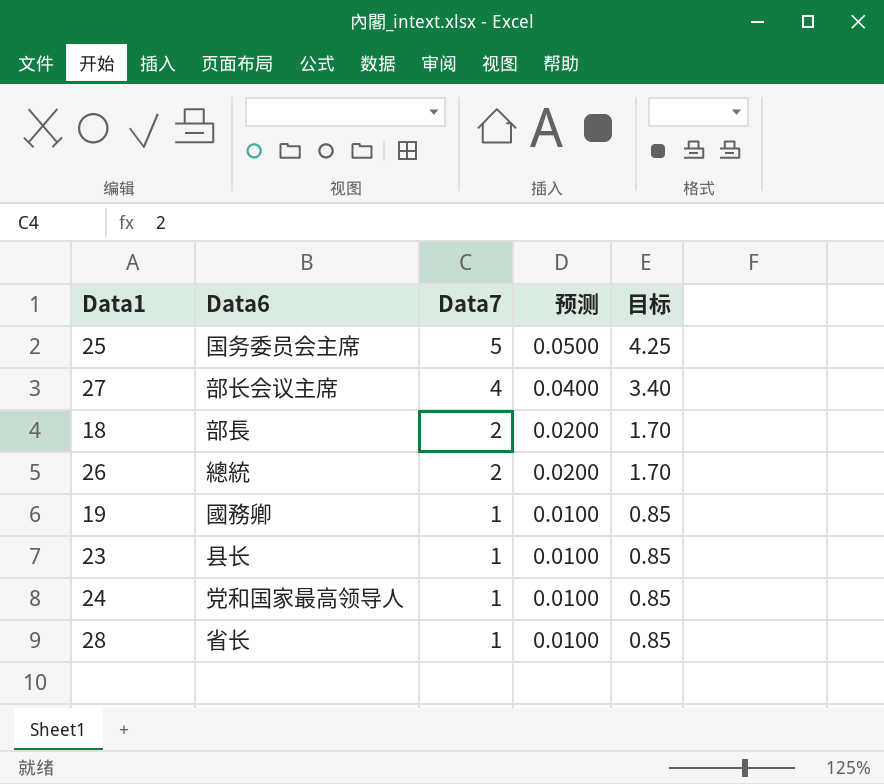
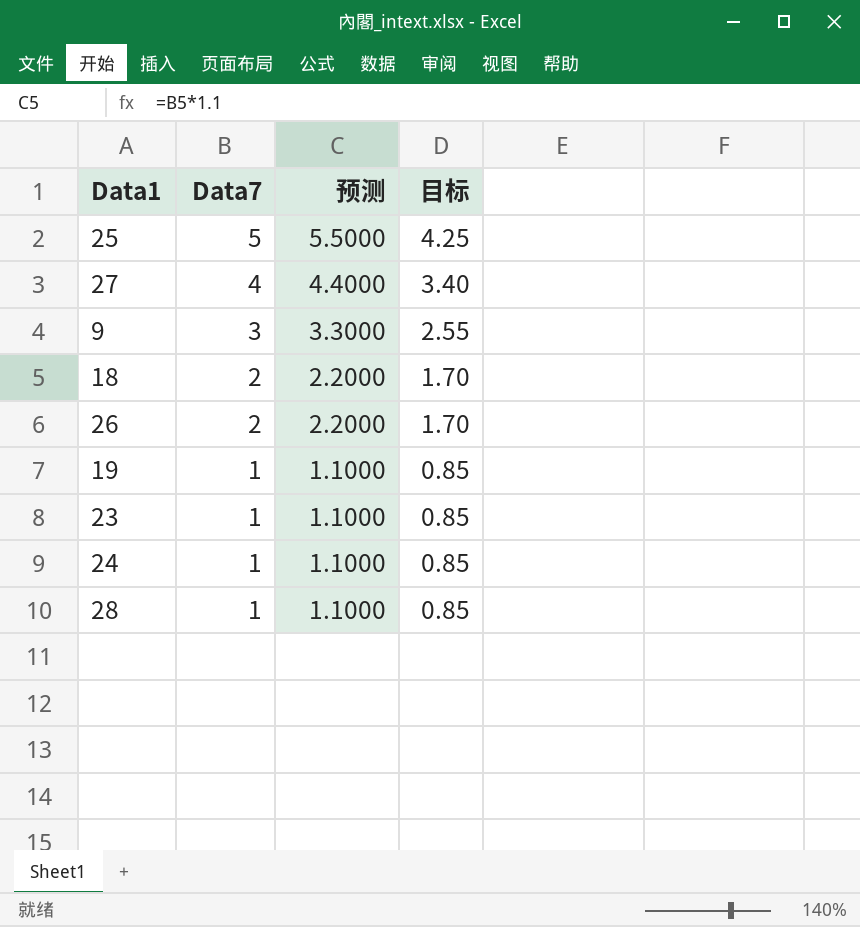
column Data6 | position: 2 -> none
column 预测 | formula: [Data7] * 0.01 -> [Data7] * 1.1
row 9: none -> 3 | 3.3000 | 2.55

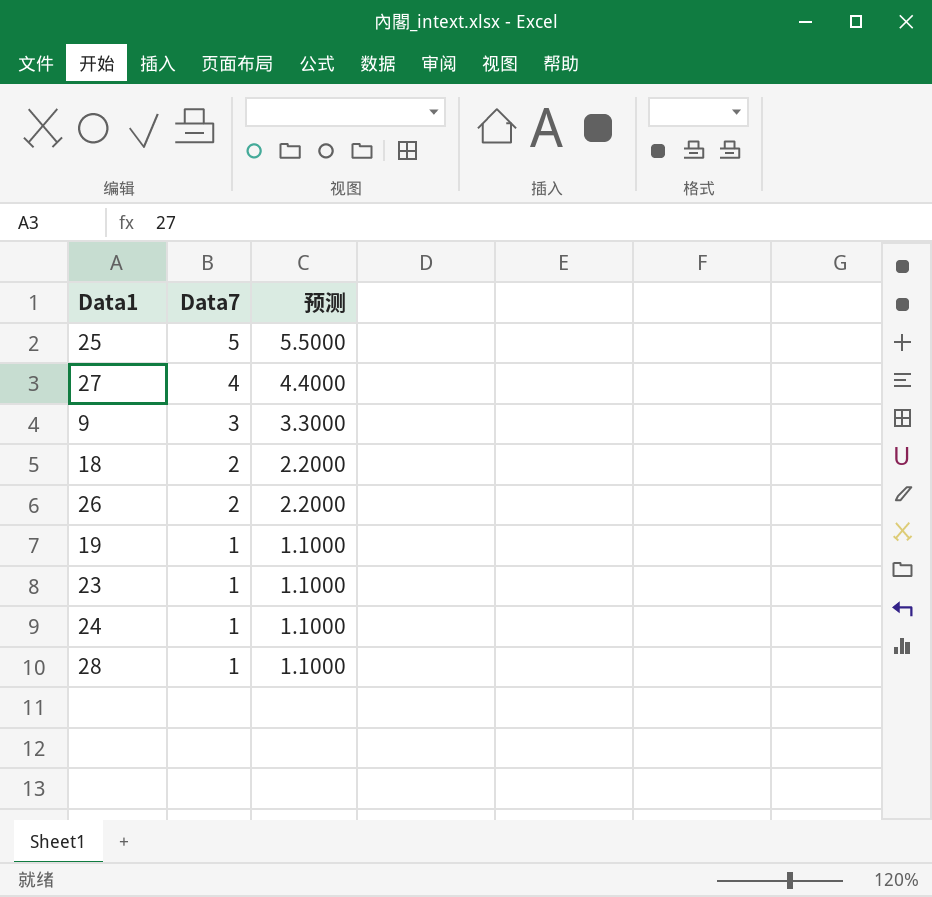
column 目标 | formula: [Data7] * 0.85 -> none

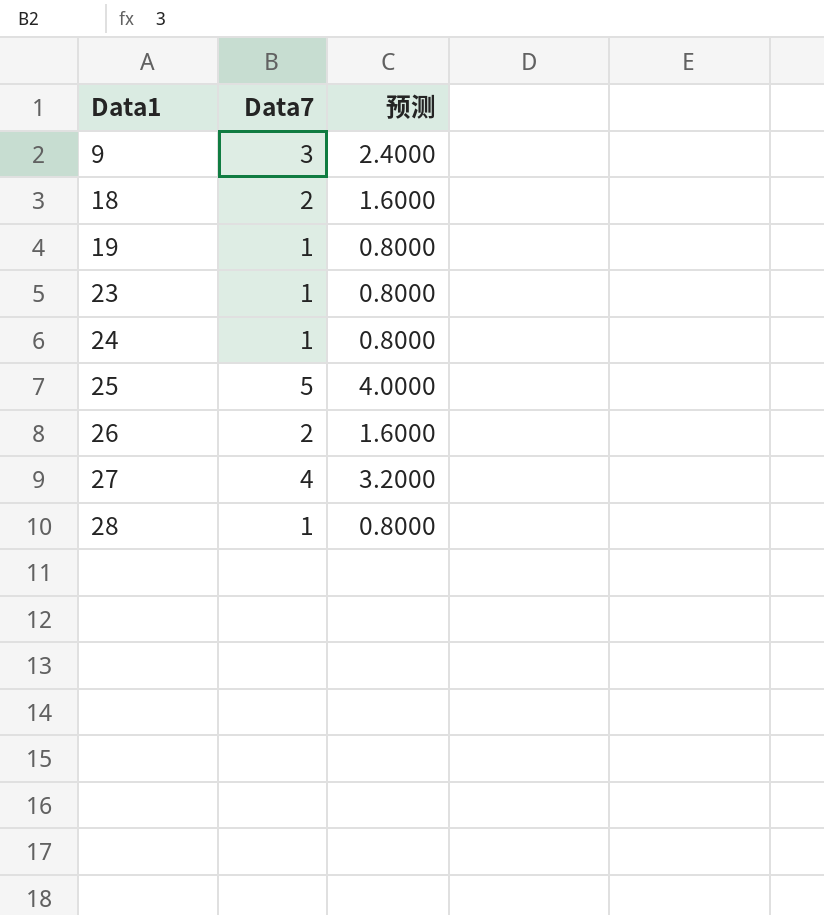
row order: Data7 descending -> Data1 ascending
column 预测 | formula: [Data7] * 1.1 -> [Data7] * 0.8

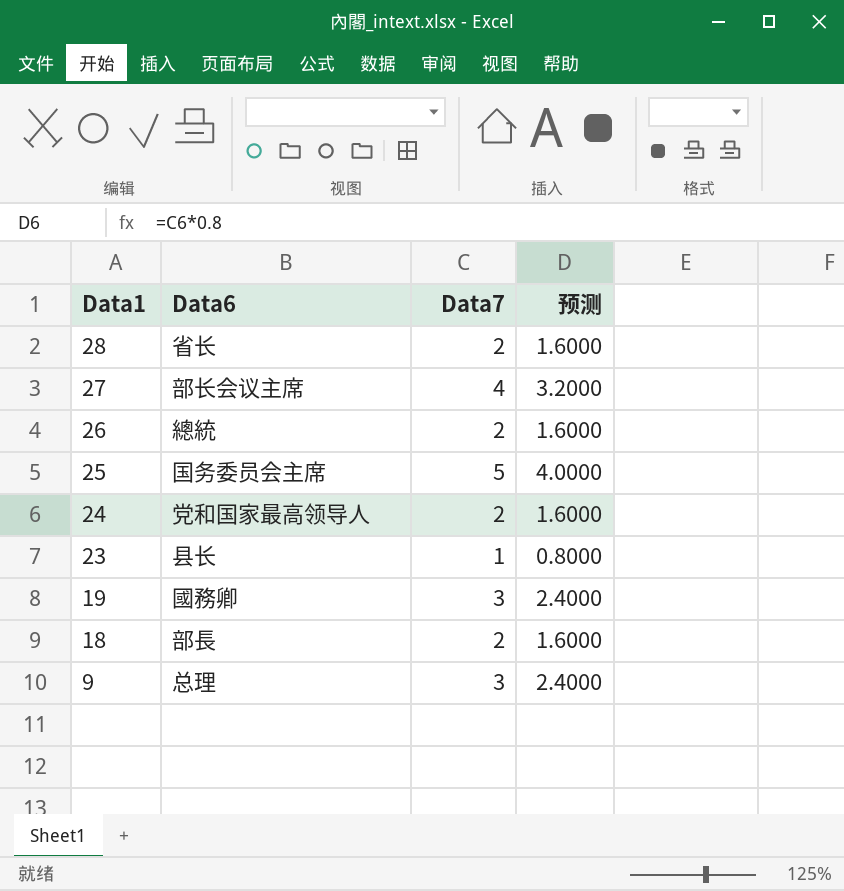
row order: Data1 ascending -> Data1 descending
column Data6 | position: none -> 2
28 | Data7: 1 -> 2
28 | 预测: 0.8000 -> 1.6000
24 | Data7: 1 -> 2
24 | 预测: 0.8000 -> 1.6000
19 | Data7: 1 -> 3
19 | 预测: 0.8000 -> 2.4000

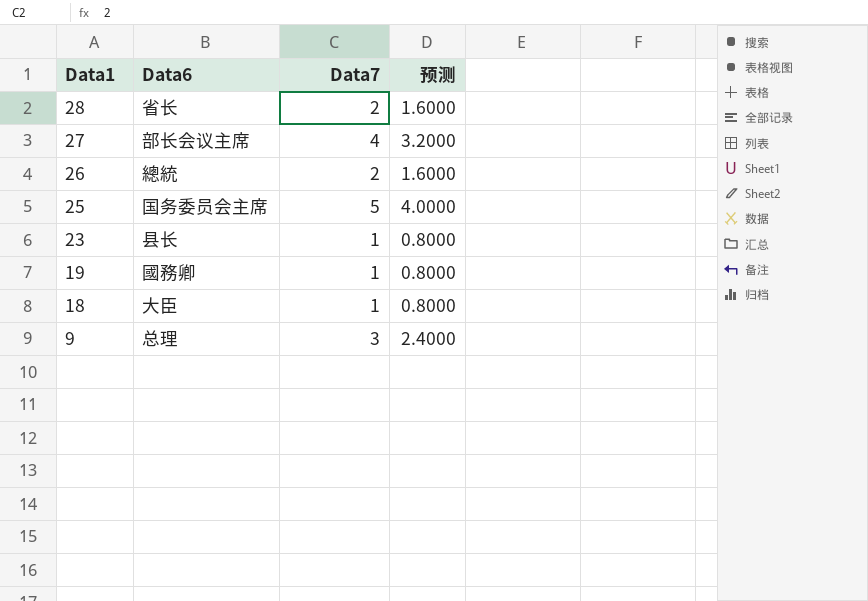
row 24: 党和国家最高领导人 | 2 | 1.6000 -> none
19 | Data7: 3 -> 1
19 | 预测: 2.4000 -> 0.8000
18 | Data6: 部長 -> 大臣
18 | Data7: 2 -> 1
18 | 预测: 1.6000 -> 0.8000

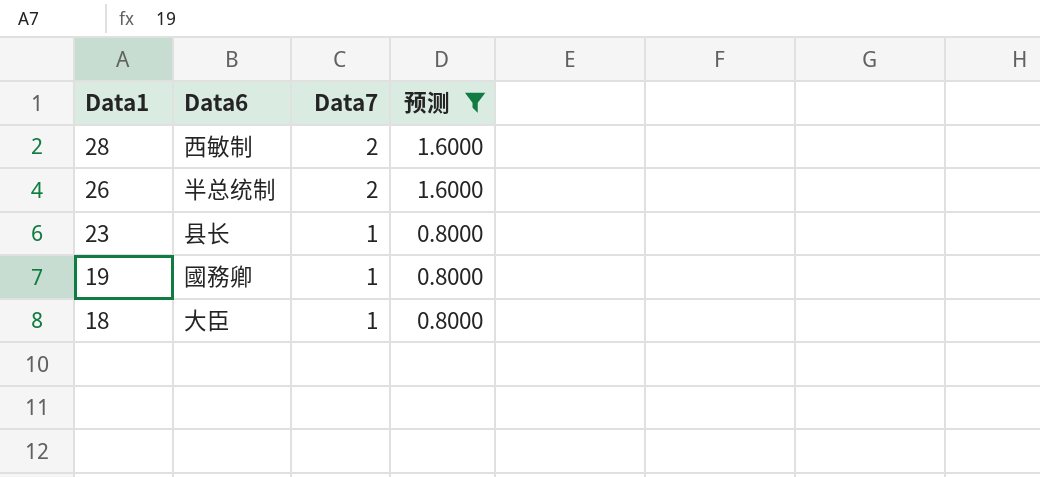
filter: none -> 预测 <= 1.6000
28 | Data6: 省长 -> 西敏制
26 | Data6: 總統 -> 半总统制

